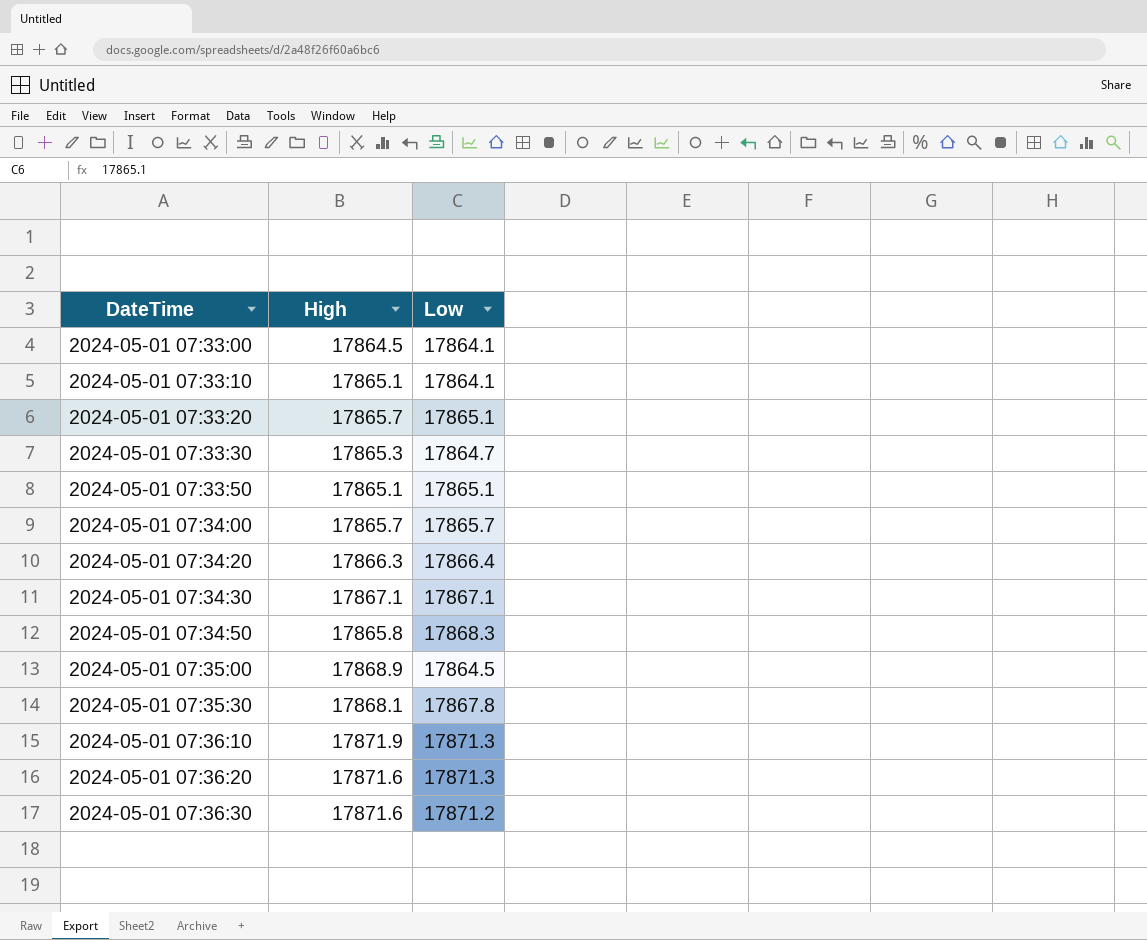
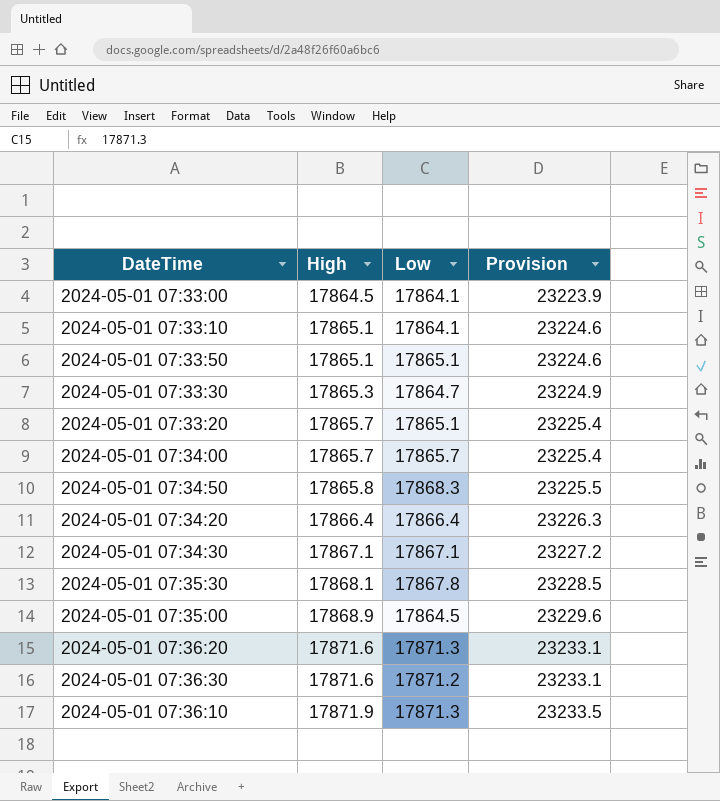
row order: DateTime ascending -> High ascending
column Provision | formula: none -> [High] * 1.3
2024-05-01 07:34:20 | High: 17866.3 -> 17866.4

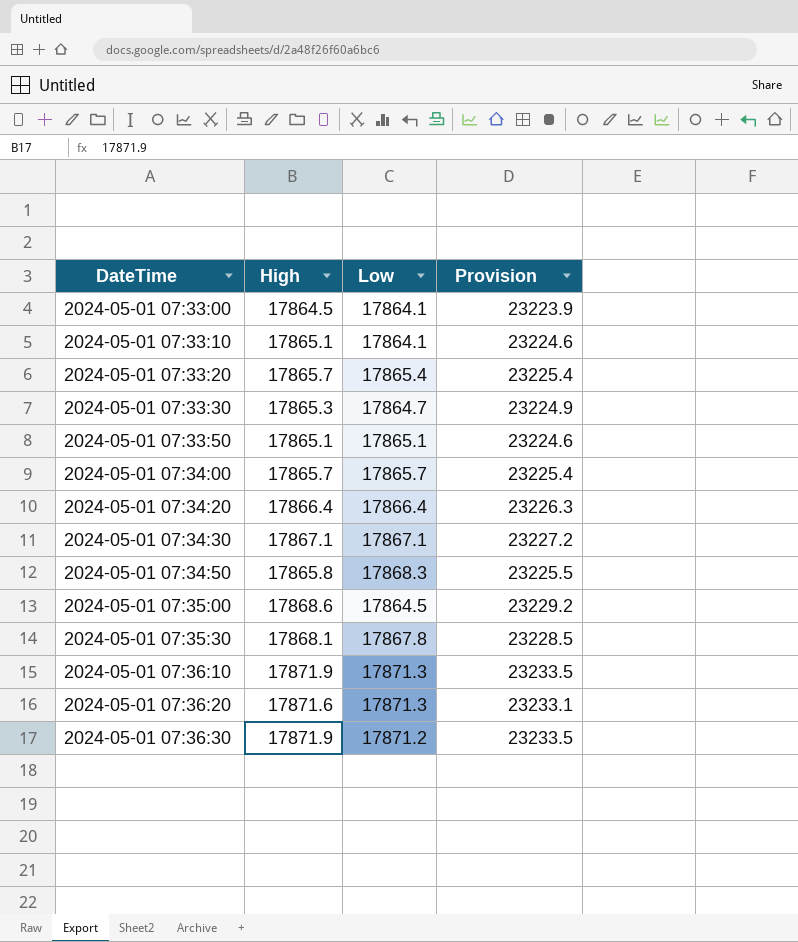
row order: High ascending -> DateTime ascending
2024-05-01 07:33:20 | Low: 17865.1 -> 17865.4
2024-05-01 07:35:00 | High: 17868.9 -> 17868.6
2024-05-01 07:35:00 | Provision: 23229.6 -> 23229.2
2024-05-01 07:36:30 | High: 17871.6 -> 17871.9
2024-05-01 07:36:30 | Provision: 23233.1 -> 23233.5

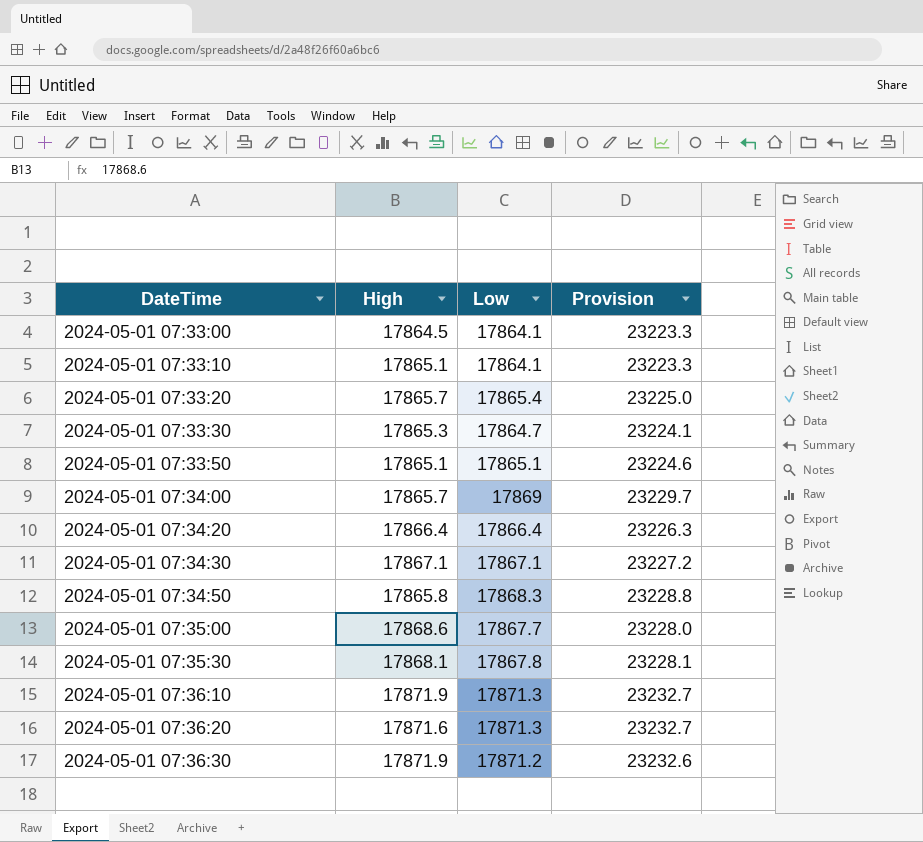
column Provision | formula: [High] * 1.3 -> [Low] * 1.3
2024-05-01 07:34:00 | Low: 17865.7 -> 17869
2024-05-01 07:35:00 | Low: 17864.5 -> 17867.7

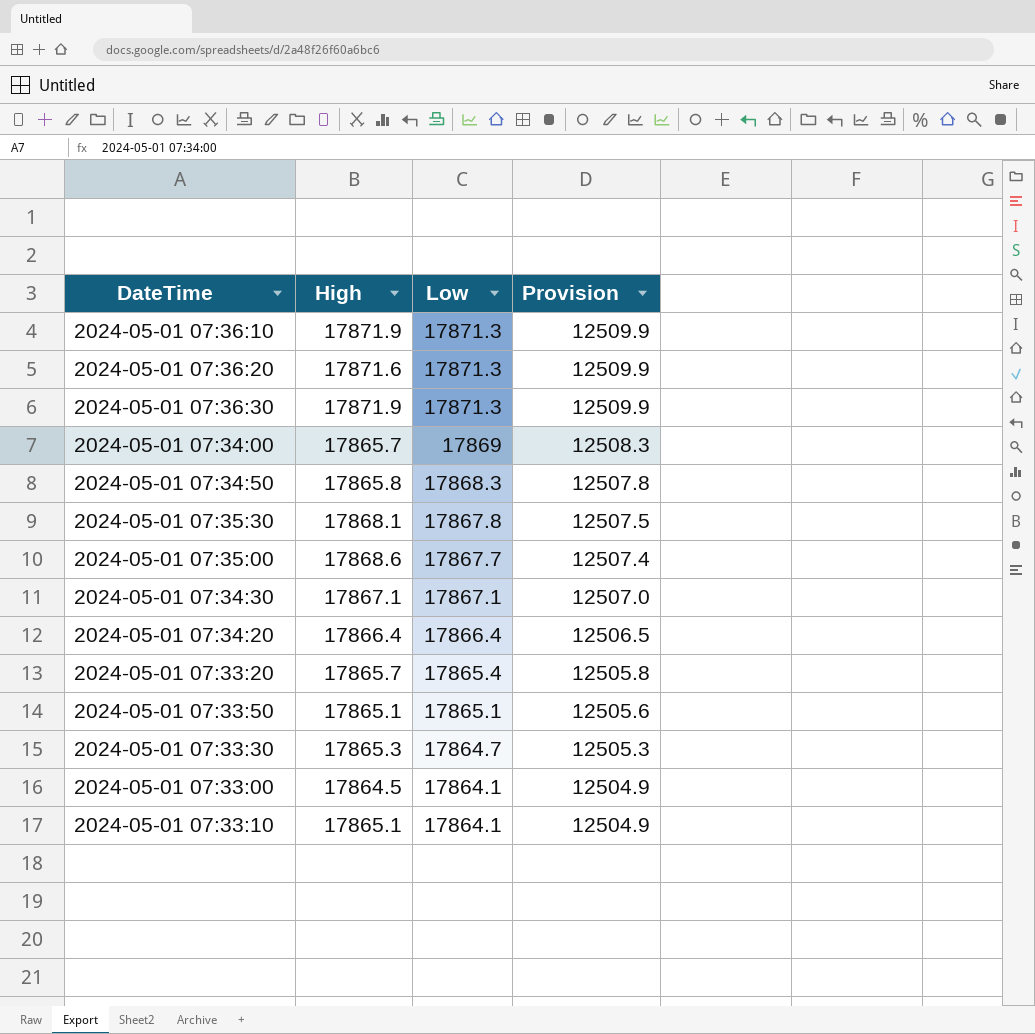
row order: DateTime ascending -> Low descending
column Provision | formula: [Low] * 1.3 -> [Low] * 0.7
2024-05-01 07:36:30 | Low: 17871.2 -> 17871.3

